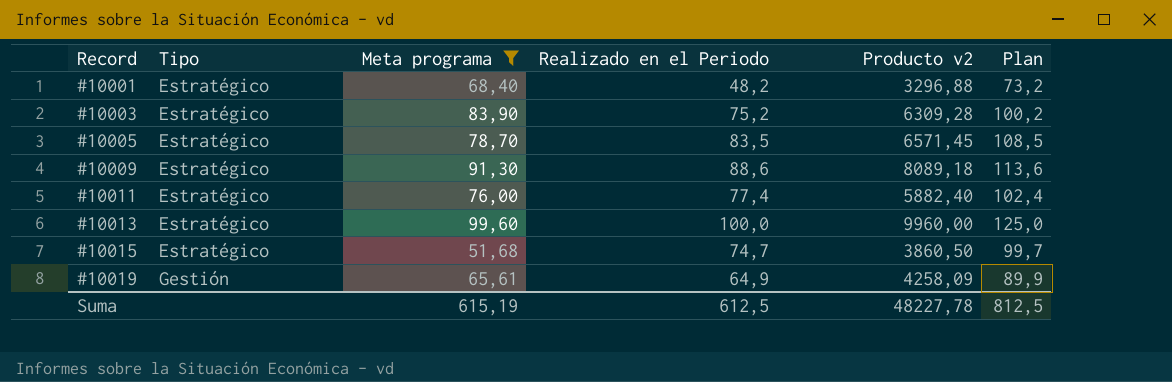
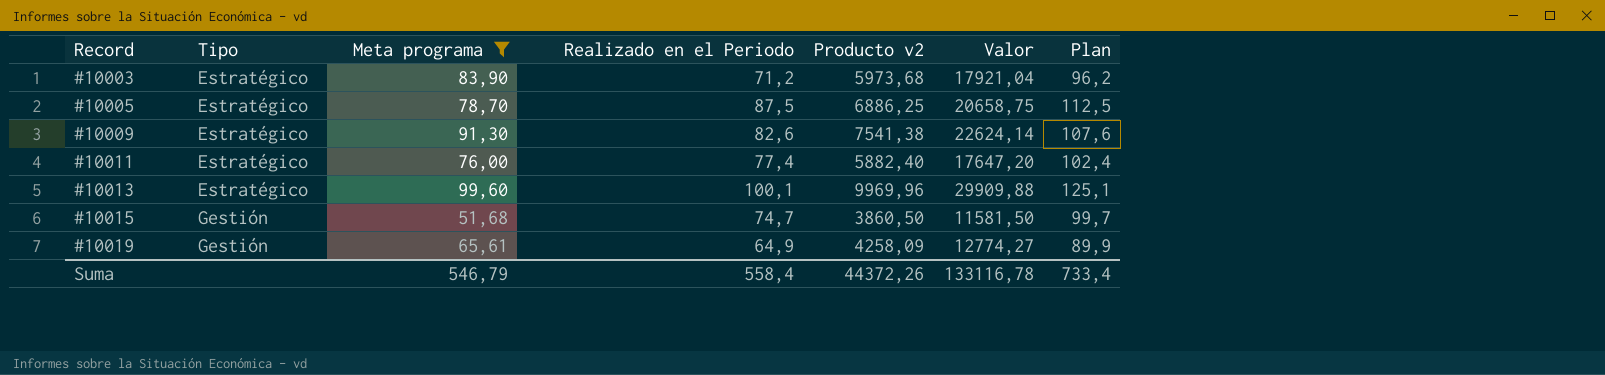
column Valor | formula: none -> [Producto v2] * 3
row #10001: Estratégico | 68,40 | 48,2 | 3296,88 | 73,2 -> none
#10003 | Realizado en el Periodo: 75,2 -> 71,2
#10003 | Producto v2: 6309,28 -> 5973,68
#10003 | Plan: 100,2 -> 96,2
#10005 | Realizado en el Periodo: 83,5 -> 87,5
#10005 | Producto v2: 6571,45 -> 6886,25
#10005 | Plan: 108,5 -> 112,5
#10009 | Realizado en el Periodo: 88,6 -> 82,6
#10009 | Producto v2: 8089,18 -> 7541,38
#10009 | Plan: 113,6 -> 107,6
#10013 | Realizado en el Periodo: 100,0 -> 100,1
#10013 | Producto v2: 9960,00 -> 9969,96
#10013 | Plan: 125,0 -> 125,1
#10015 | Tipo: Estratégico -> Gestión
Suma | Meta programa: 615,19 -> 546,79
Suma | Realizado en el Periodo: 612,5 -> 558,4
Suma | Producto v2: 48227,78 -> 44372,26
Suma | Plan: 812,5 -> 733,4

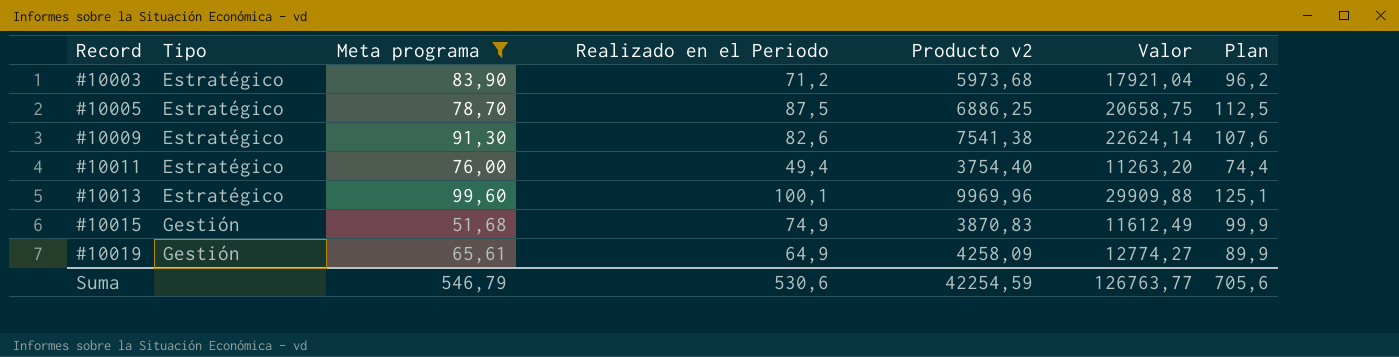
#10011 | Realizado en el Periodo: 77,4 -> 49,4
#10011 | Producto v2: 5882,40 -> 3754,40
#10011 | Valor: 17647,20 -> 11263,20
#10011 | Plan: 102,4 -> 74,4
#10015 | Realizado en el Periodo: 74,7 -> 74,9
#10015 | Producto v2: 3860,50 -> 3870,83
#10015 | Valor: 11581,50 -> 11612,49
#10015 | Plan: 99,7 -> 99,9
Suma | Realizado en el Periodo: 558,4 -> 530,6
Suma | Producto v2: 44372,26 -> 42254,59
Suma | Valor: 133116,78 -> 126763,77
Suma | Plan: 733,4 -> 705,6

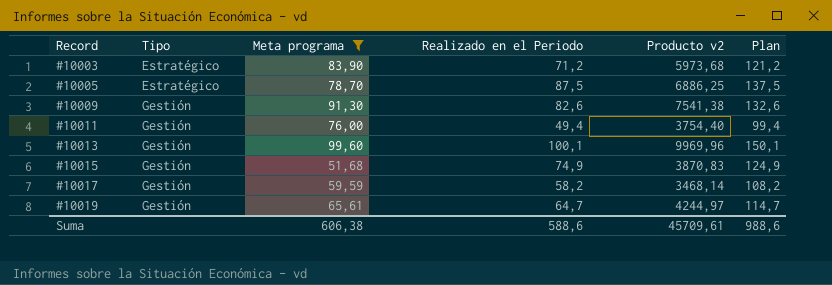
column Valor | formula: [Producto v2] * 3 -> none
column Plan | formula: [Realizado en el Periodo] + 25 -> [Realizado en el Periodo] + 50
#10009 | Tipo: Estratégico -> Gestión
#10011 | Tipo: Estratégico -> Gestión
#10013 | Tipo: Estratégico -> Gestión
row #10017: none -> Gestión | 59,59 | 58,2 | 3468,14 | 108,2
#10019 | Realizado en el Periodo: 64,9 -> 64,7
#10019 | Producto v2: 4258,09 -> 4244,97
Suma | Meta programa: 546,79 -> 606,38
Suma | Realizado en el Periodo: 530,6 -> 588,6
Suma | Producto v2: 42254,59 -> 45709,61
Suma | Plan: 705,6 -> 988,6

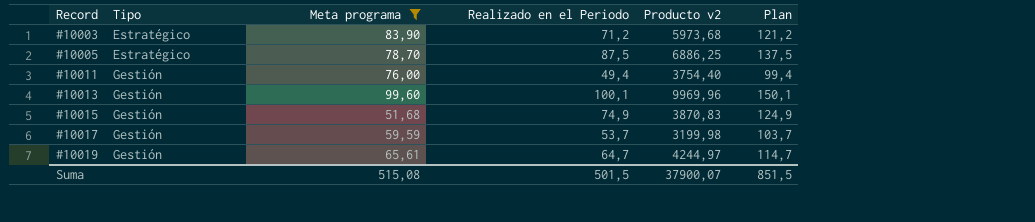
row #10009: Gestión | 91,30 | 82,6 | 7541,38 | 132,6 -> none
#10017 | Realizado en el Periodo: 58,2 -> 53,7
#10017 | Producto v2: 3468,14 -> 3199,98
#10017 | Plan: 108,2 -> 103,7
Suma | Meta programa: 606,38 -> 515,08
Suma | Realizado en el Periodo: 588,6 -> 501,5
Suma | Producto v2: 45709,61 -> 37900,07
Suma | Plan: 988,6 -> 851,5

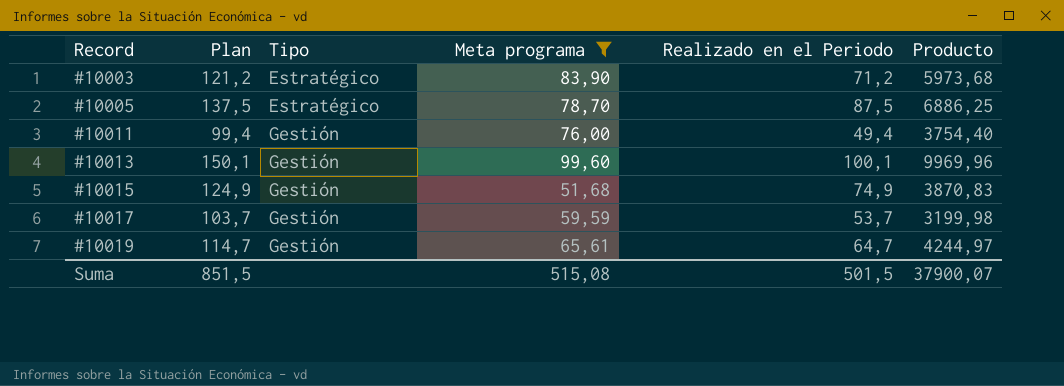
column Plan | position: 6 -> 2
column name: Producto v2 -> Producto

